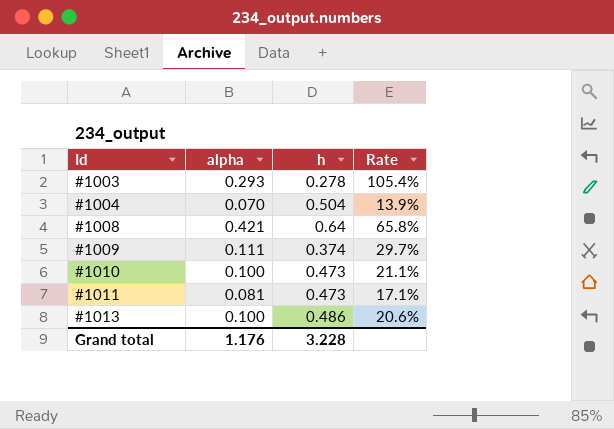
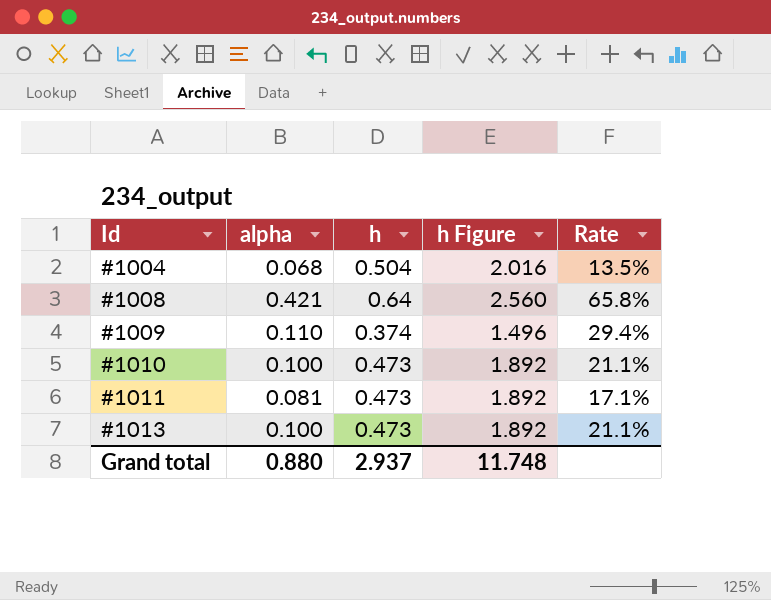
column h Figure | formula: none -> [h] * 4
row #1003: 0.293 | 0.278 | 105.4% -> none
#1004 | alpha: 0.070 -> 0.068
#1004 | Rate: 13.9% -> 13.5%
#1009 | alpha: 0.111 -> 0.110
#1009 | Rate: 29.7% -> 29.4%
#1013 | h: 0.486 -> 0.473
#1013 | Rate: 20.6% -> 21.1%
Grand total | alpha: 1.176 -> 0.880
Grand total | h: 3.228 -> 2.937

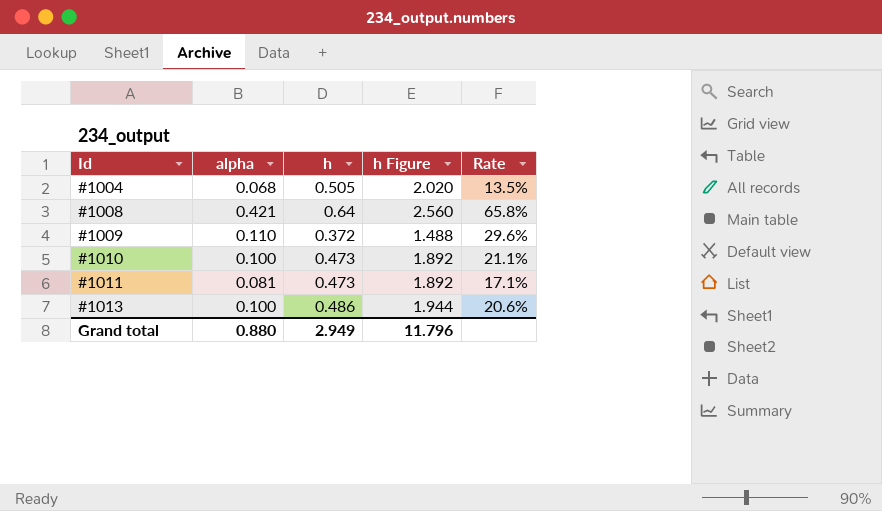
#1004 | h: 0.504 -> 0.505
#1004 | h Figure: 2.016 -> 2.020
#1009 | h: 0.374 -> 0.372
#1009 | h Figure: 1.496 -> 1.488
#1009 | Rate: 29.4% -> 29.6%
#1013 | h: 0.473 -> 0.486
#1013 | h Figure: 1.892 -> 1.944
#1013 | Rate: 21.1% -> 20.6%
Grand total | h: 2.937 -> 2.949
Grand total | h Figure: 11.748 -> 11.796

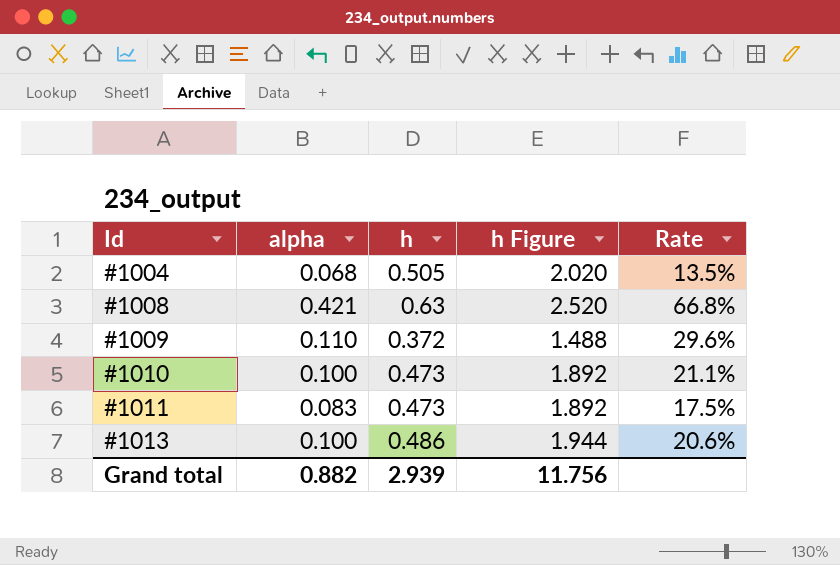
#1008 | h: 0.64 -> 0.63
#1008 | h Figure: 2.560 -> 2.520
#1008 | Rate: 65.8% -> 66.8%
#1011 | alpha: 0.081 -> 0.083
#1011 | Rate: 17.1% -> 17.5%
Grand total | alpha: 0.880 -> 0.882
Grand total | h: 2.949 -> 2.939
Grand total | h Figure: 11.796 -> 11.756

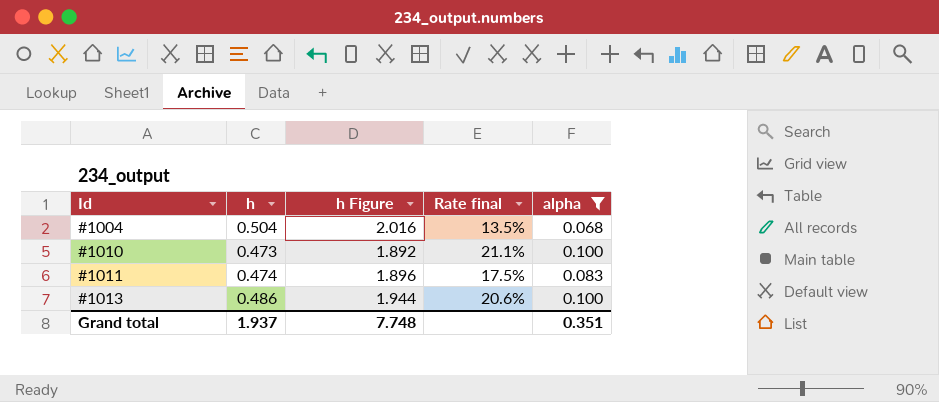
filter: none -> alpha <= 0.100
column name: Rate -> Rate final
column alpha | position: 2 -> 5
#1004 | h: 0.505 -> 0.504
#1004 | h Figure: 2.020 -> 2.016
#1011 | h: 0.473 -> 0.474
#1011 | h Figure: 1.892 -> 1.896
Grand total | h: 2.939 -> 1.937
Grand total | h Figure: 11.756 -> 7.748
Grand total | alpha: 0.882 -> 0.351

